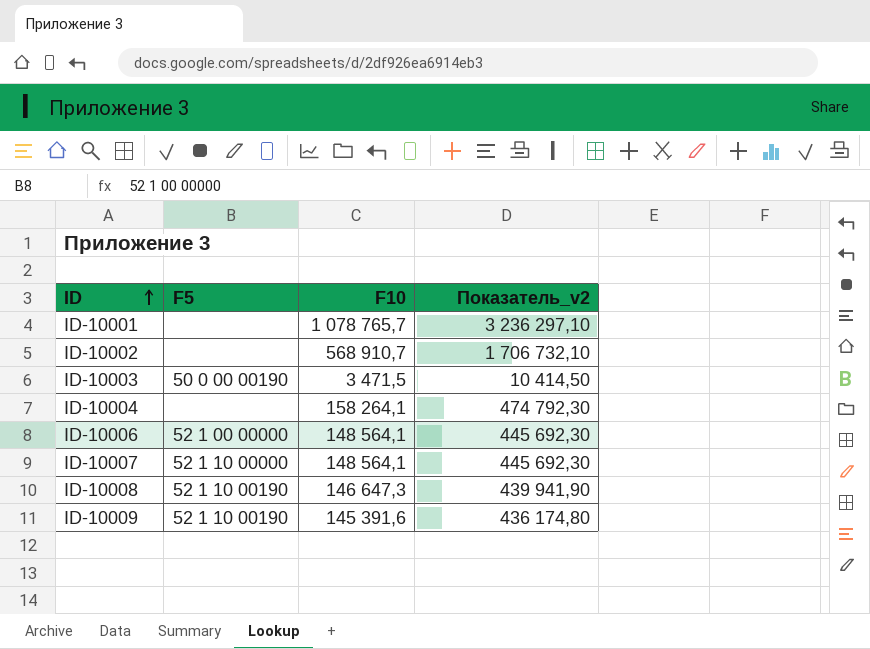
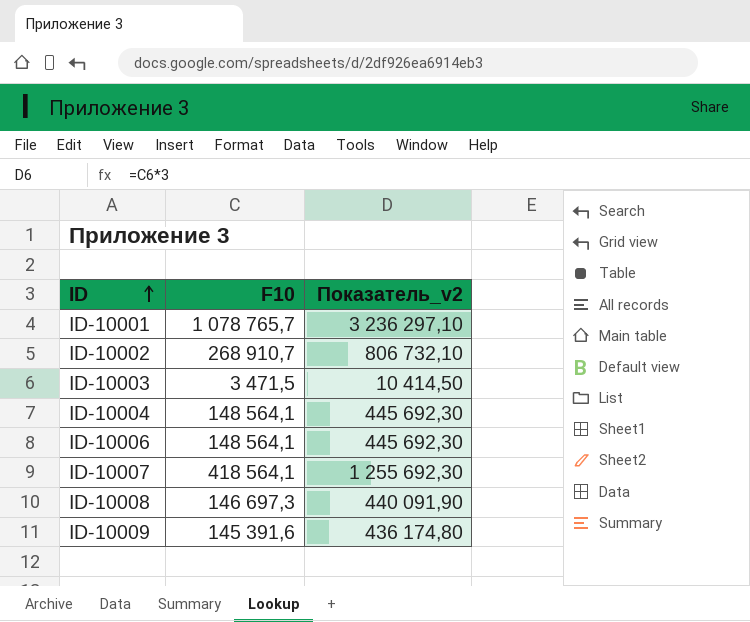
column F5 | position: 2 -> none
ID-10002 | F10: 568 910,7 -> 268 910,7
ID-10002 | Показатель_v2: 1 706 732,10 -> 806 732,10
ID-10004 | F10: 158 264,1 -> 148 564,1
ID-10004 | Показатель_v2: 474 792,30 -> 445 692,30
ID-10007 | F10: 148 564,1 -> 418 564,1
ID-10007 | Показатель_v2: 445 692,30 -> 1 255 692,30
ID-10008 | F10: 146 647,3 -> 146 697,3
ID-10008 | Показатель_v2: 439 941,90 -> 440 091,90

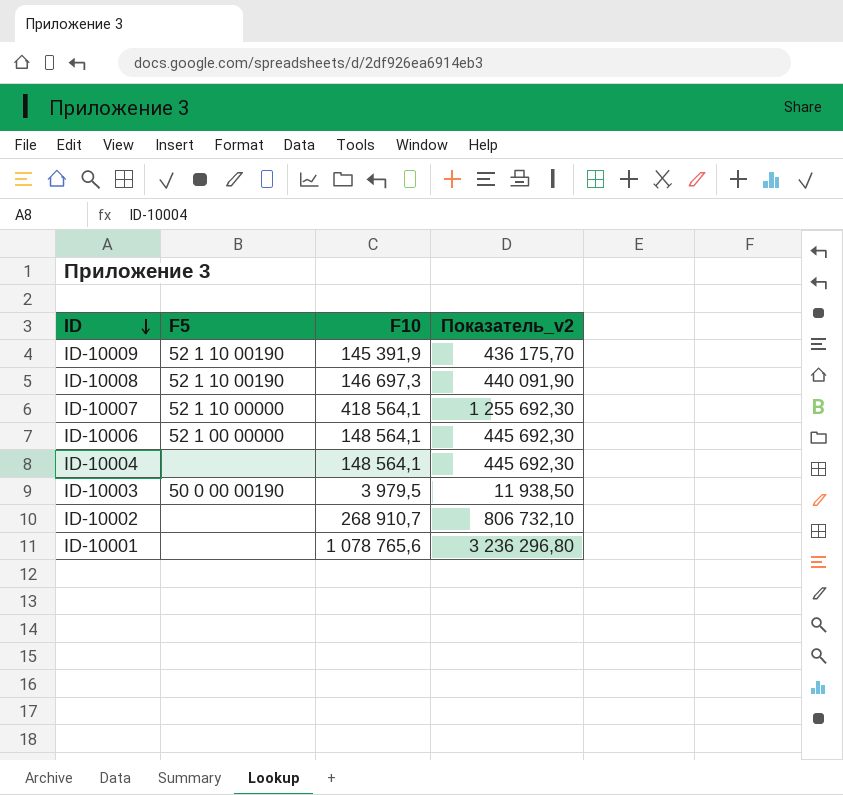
row order: ID ascending -> ID descending
column F5 | position: none -> 2
ID-10009 | F10: 145 391,6 -> 145 391,9
ID-10009 | Показатель_v2: 436 174,80 -> 436 175,70
ID-10003 | F10: 3 471,5 -> 3 979,5
ID-10003 | Показатель_v2: 10 414,50 -> 11 938,50
ID-10001 | F10: 1 078 765,7 -> 1 078 765,6
ID-10001 | Показатель_v2: 3 236 297,10 -> 3 236 296,80

